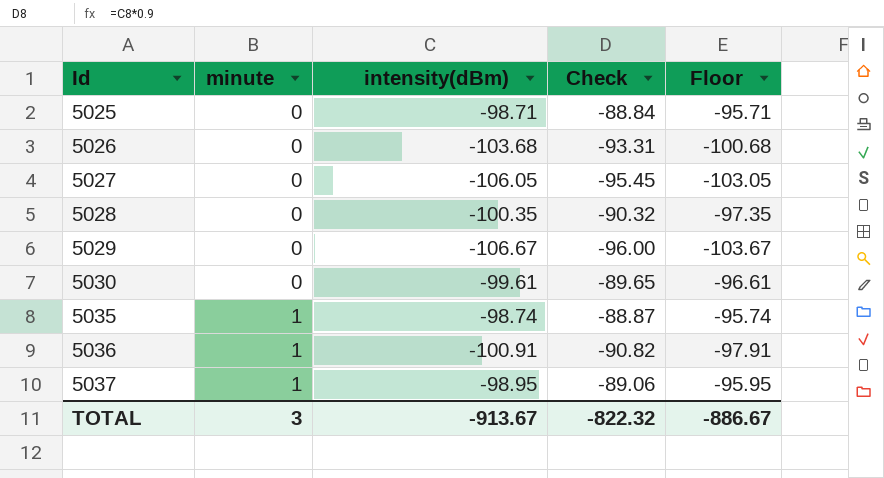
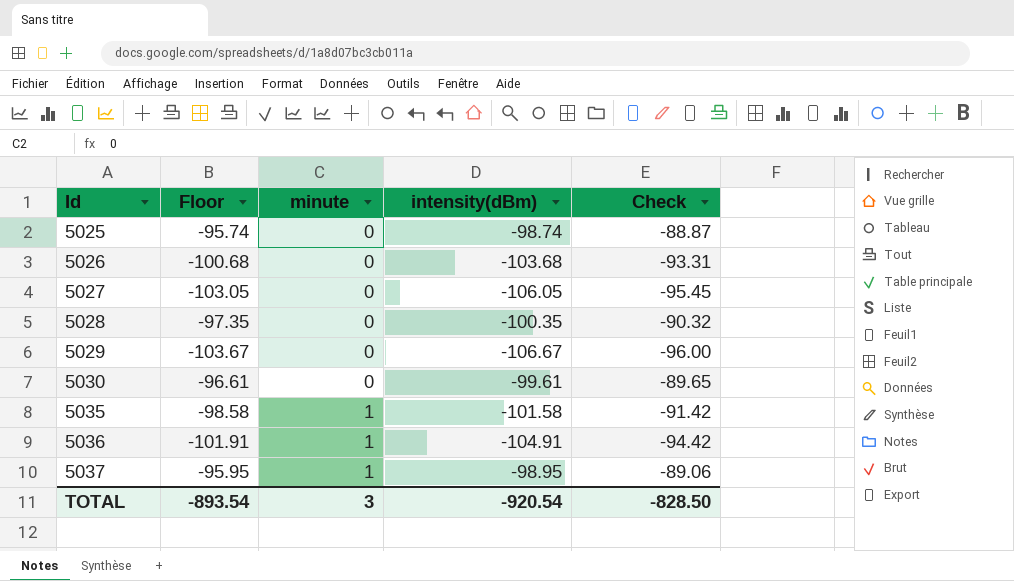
column Floor | position: 5 -> 2
5025 | Floor: -95.71 -> -95.74
5025 | intensity(dBm): -98.71 -> -98.74
5025 | Check: -88.84 -> -88.87
5035 | Floor: -95.74 -> -98.58
5035 | intensity(dBm): -98.74 -> -101.58
5035 | Check: -88.87 -> -91.42
5036 | Floor: -97.91 -> -101.91
5036 | intensity(dBm): -100.91 -> -104.91
5036 | Check: -90.82 -> -94.42
TOTAL | Floor: -886.67 -> -893.54
TOTAL | intensity(dBm): -913.67 -> -920.54
TOTAL | Check: -822.32 -> -828.50

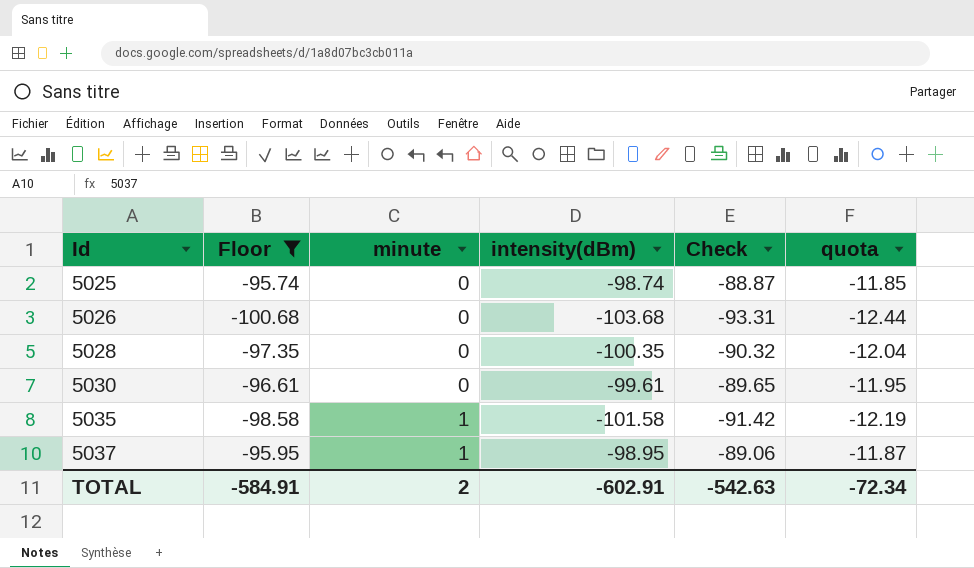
filter: none -> Floor >= -100.68
column quota | formula: none -> [intensity(dBm)] * 0.12
TOTAL | Floor: -893.54 -> -584.91
TOTAL | minute: 3 -> 2
TOTAL | intensity(dBm): -920.54 -> -602.91
TOTAL | Check: -828.50 -> -542.63

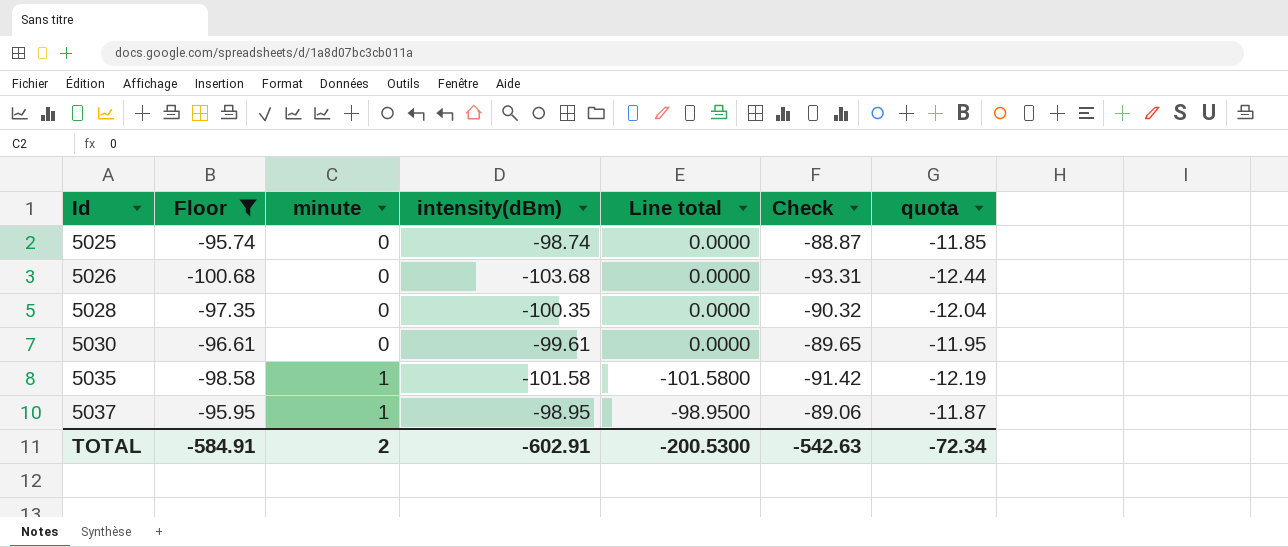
column Line total | formula: none -> [minute] * [intensity(dBm)]

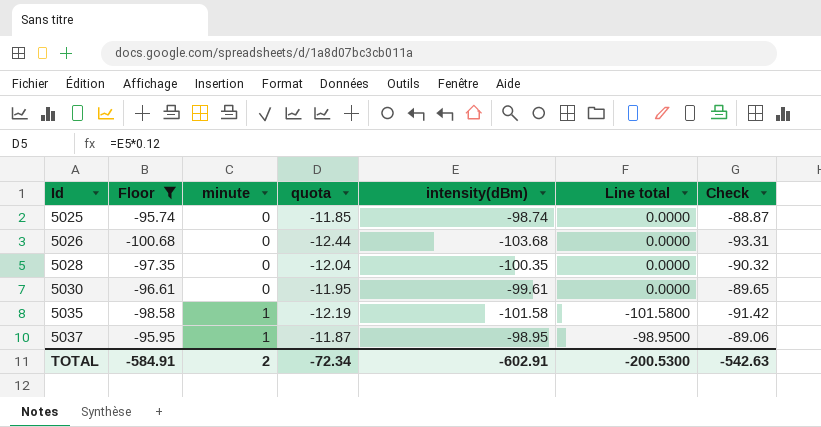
column quota | position: 7 -> 4

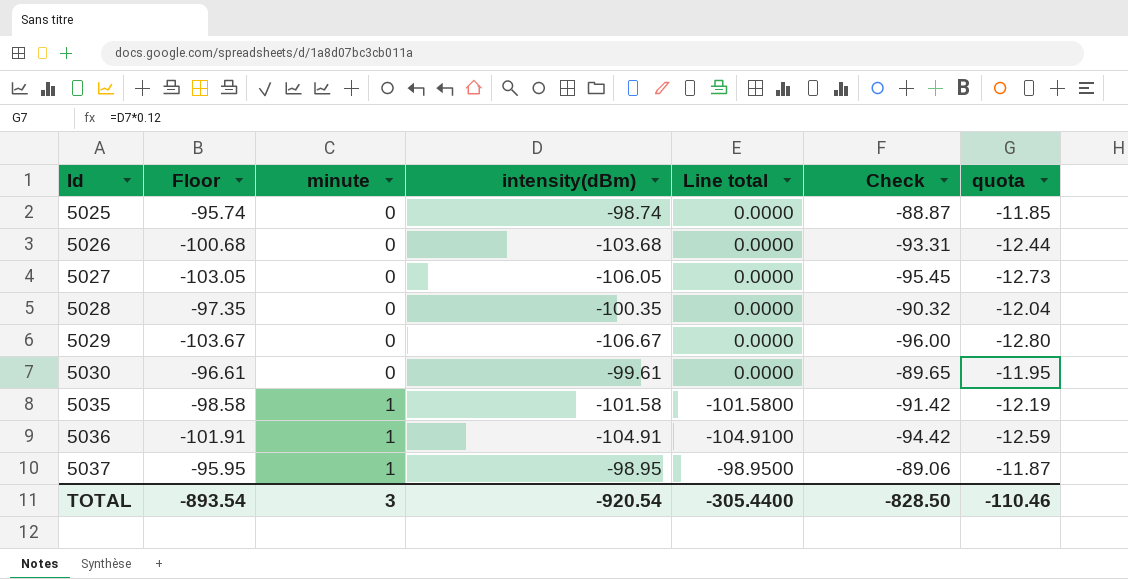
filter: Floor >= -100.68 -> none
column quota | position: 4 -> 7
TOTAL | Floor: -584.91 -> -893.54
TOTAL | minute: 2 -> 3
TOTAL | intensity(dBm): -602.91 -> -920.54
TOTAL | Line total: -200.5300 -> -305.4400
TOTAL | Check: -542.63 -> -828.50
TOTAL | quota: -72.34 -> -110.46

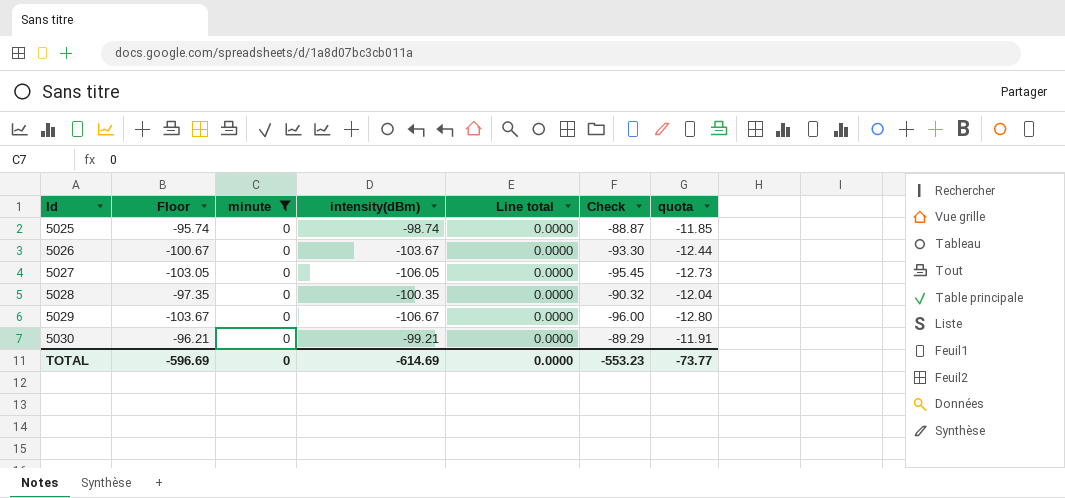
filter: none -> minute = 0
5026 | Floor: -100.68 -> -100.67
5026 | intensity(dBm): -103.68 -> -103.67
5026 | Check: -93.31 -> -93.30
5030 | Floor: -96.61 -> -96.21
5030 | intensity(dBm): -99.61 -> -99.21
5030 | Check: -89.65 -> -89.29
5030 | quota: -11.95 -> -11.91
TOTAL | Floor: -893.54 -> -596.69
TOTAL | minute: 3 -> 0
TOTAL | intensity(dBm): -920.54 -> -614.69
TOTAL | Line total: -305.4400 -> 0.0000
TOTAL | Check: -828.50 -> -553.23
TOTAL | quota: -110.46 -> -73.77

